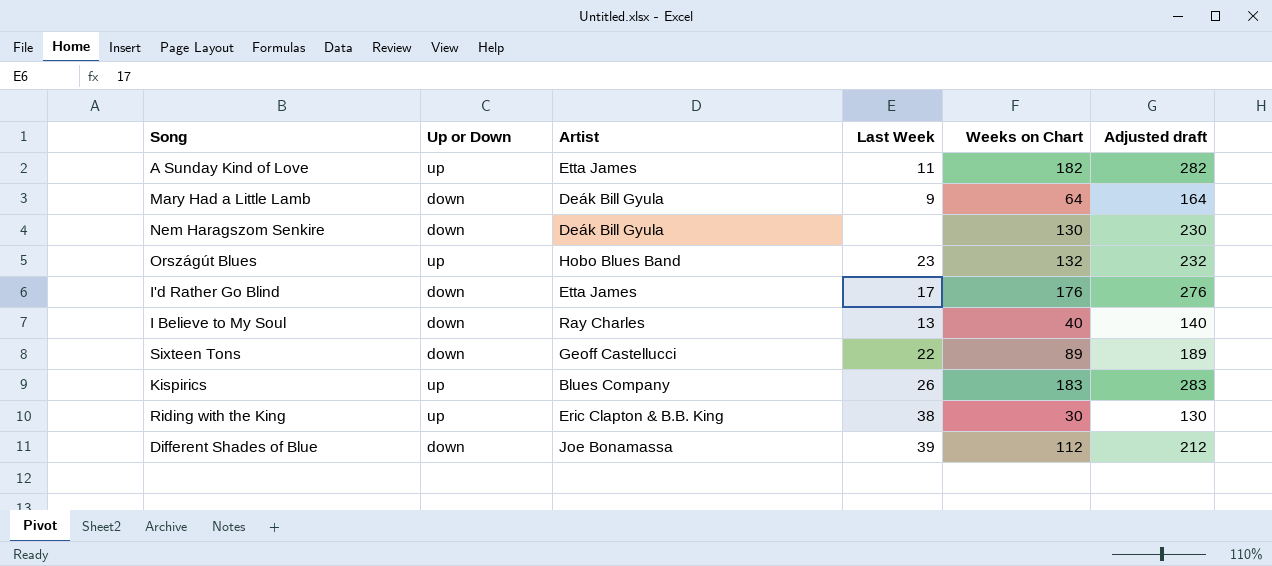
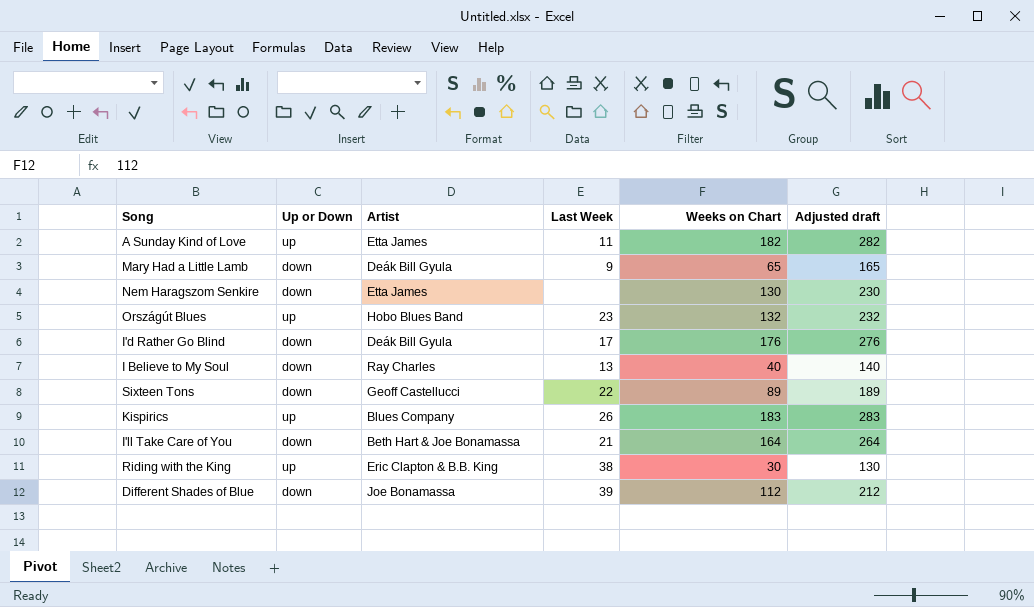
Mary Had a Little Lamb | Weeks on Chart: 64 -> 65
Mary Had a Little Lamb | Adjusted draft: 164 -> 165
Nem Haragszom Senkire | Artist: Deák Bill Gyula -> Etta James
I'd Rather Go Blind | Artist: Etta James -> Deák Bill Gyula
row I'll Take Care of You: none -> down | Beth Hart & Joe Bonamassa | 21 | 164 | 264

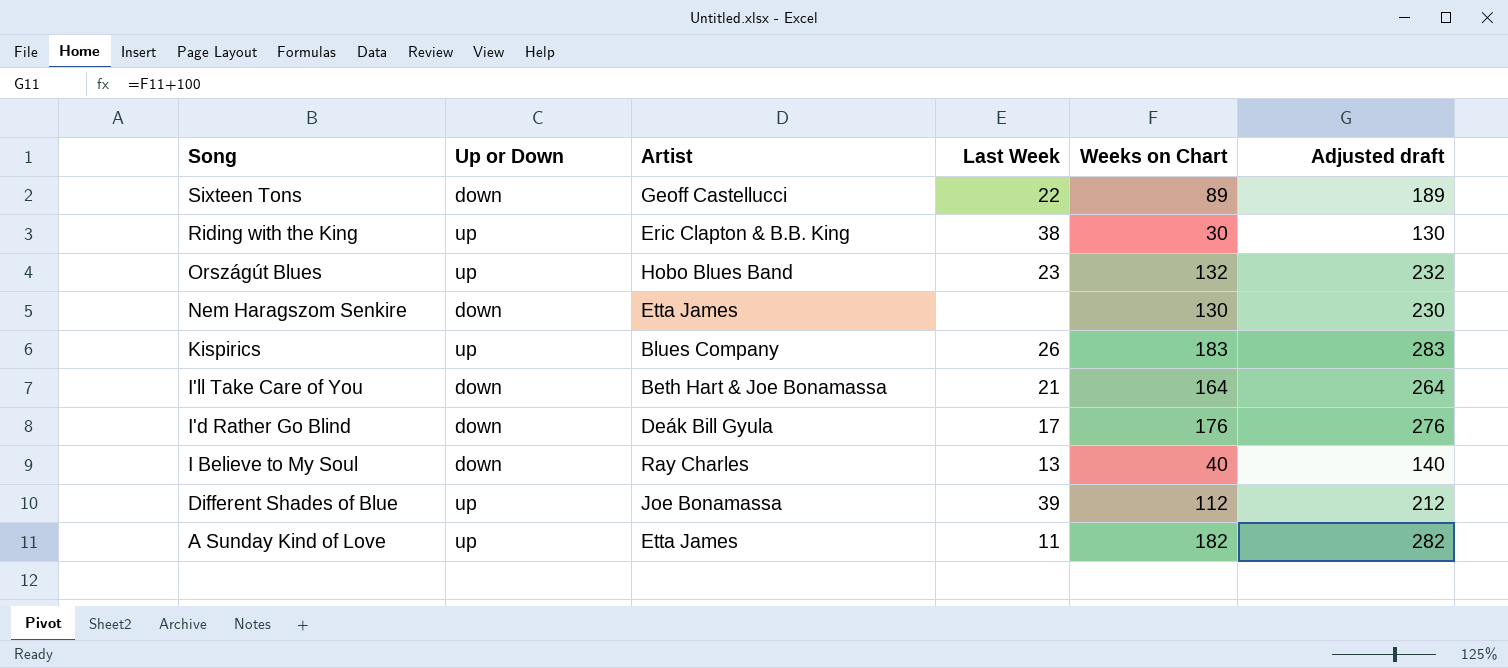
row order: none -> Song descending
row Mary Had a Little Lamb: down | Deák Bill Gyula | 9 | 65 | 165 -> none
Different Shades of Blue | Up or Down: down -> up

